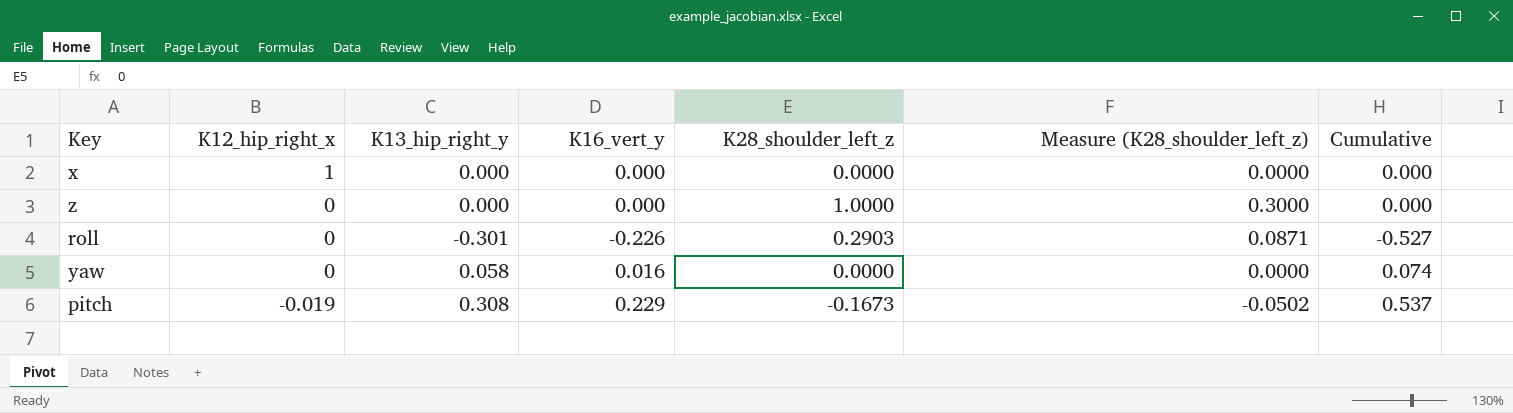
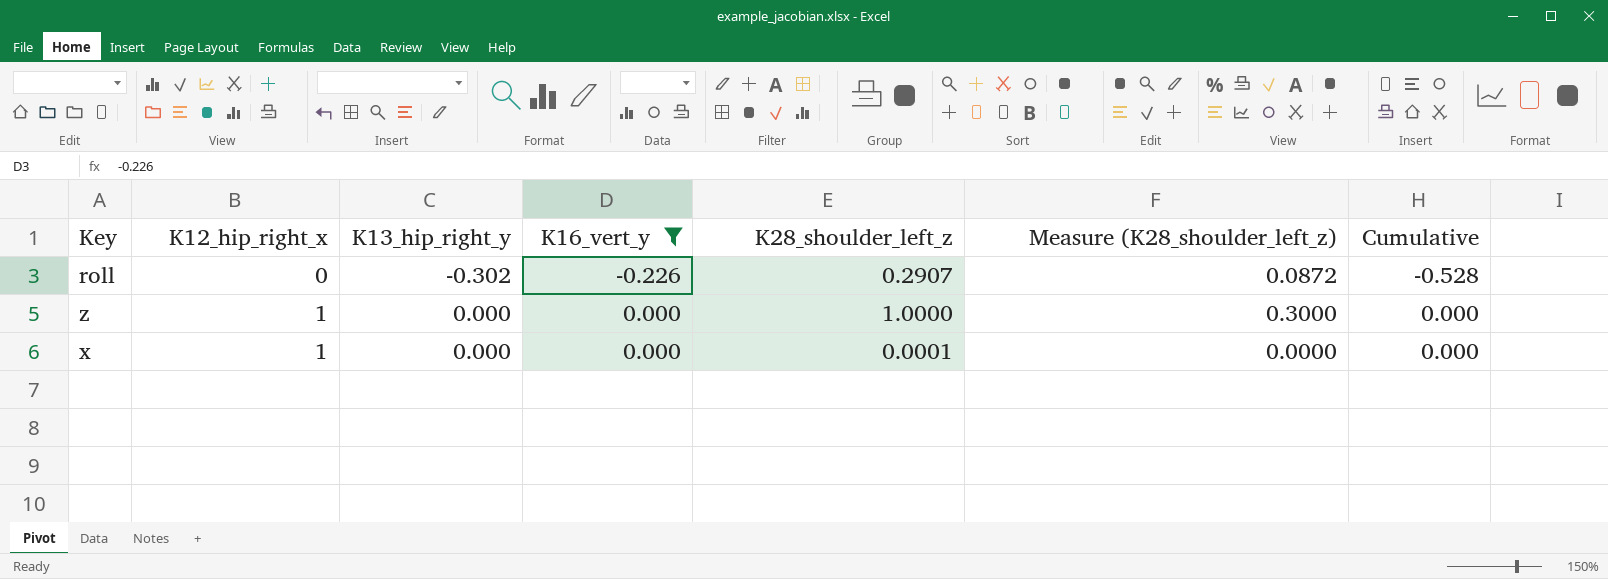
filter: none -> K16_vert_y <= 0.000
row order: K12_hip_right_x descending -> K12_hip_right_x ascending
roll | K13_hip_right_y: -0.301 -> -0.302
roll | K28_shoulder_left_z: 0.2903 -> 0.2907
roll | Measure (K28_shoulder_left_z): 0.0871 -> 0.0872
roll | Cumulative: -0.527 -> -0.528
z | K12_hip_right_x: 0 -> 1
x | K28_shoulder_left_z: 0.0000 -> 0.0001

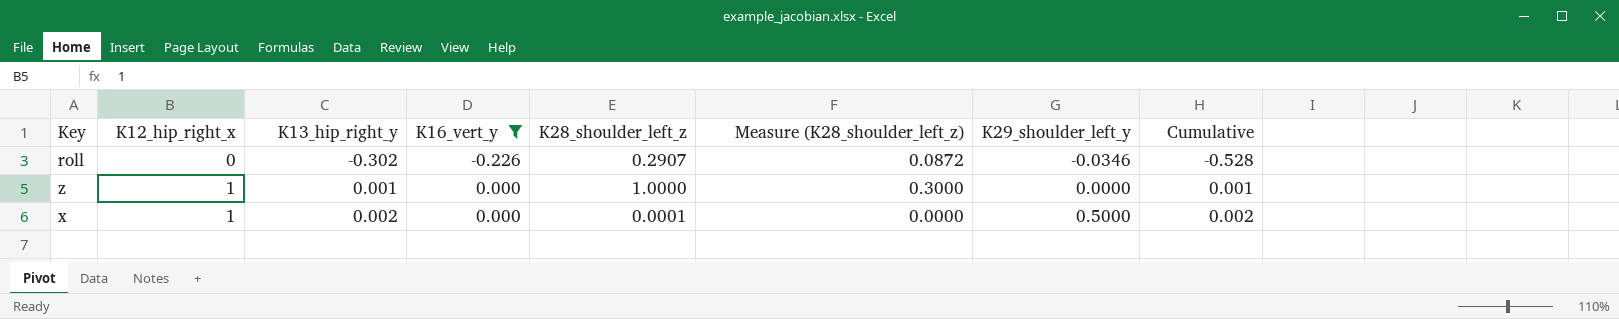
column K29_shoulder_left_y | position: none -> 7
z | K13_hip_right_y: 0.000 -> 0.001
z | Cumulative: 0.000 -> 0.001
x | K13_hip_right_y: 0.000 -> 0.002
x | Cumulative: 0.000 -> 0.002

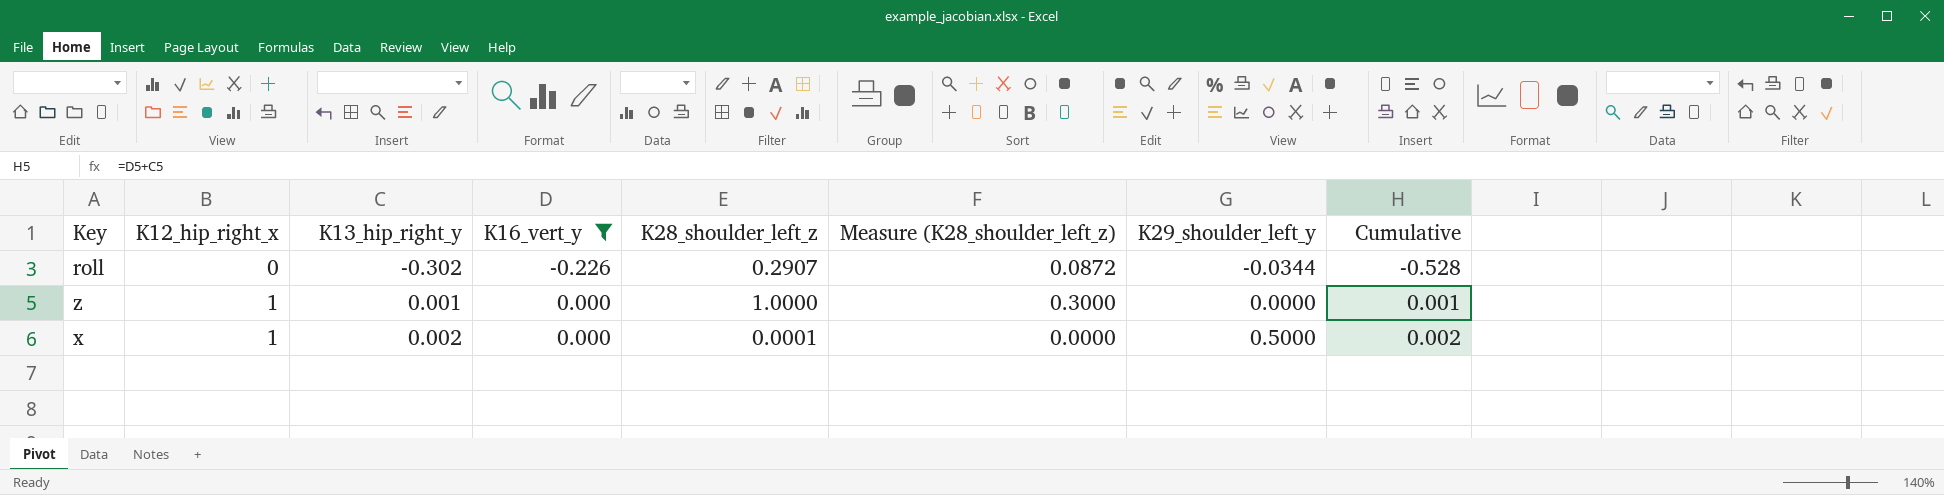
roll | K29_shoulder_left_y: -0.0346 -> -0.0344

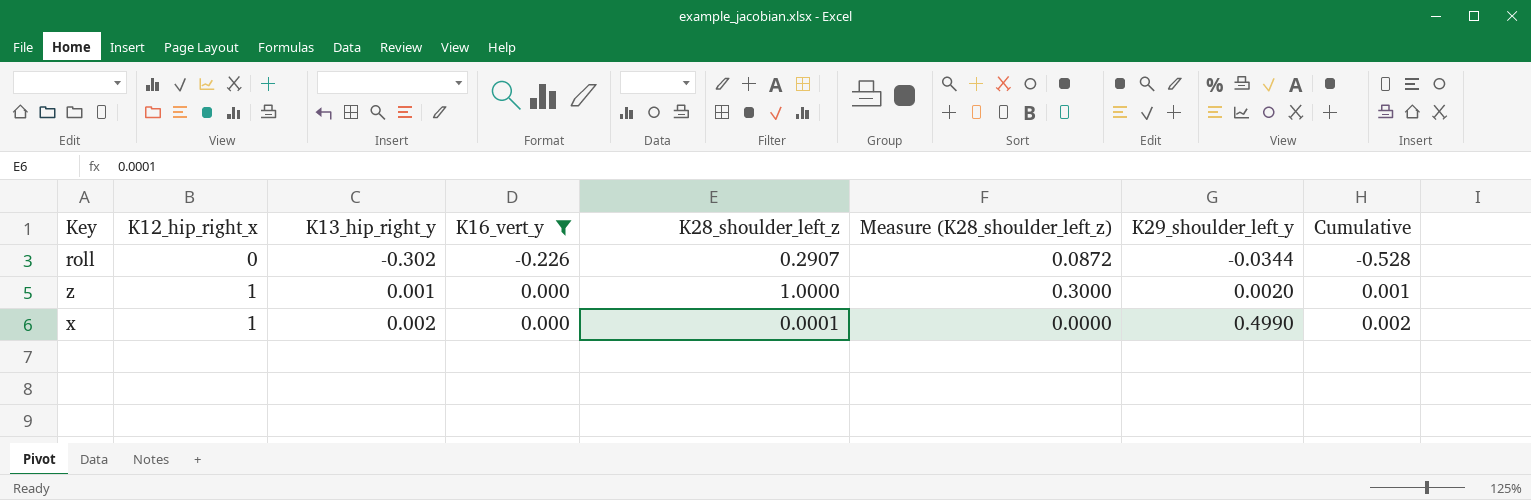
z | K29_shoulder_left_y: 0.0000 -> 0.0020
x | K29_shoulder_left_y: 0.5000 -> 0.4990

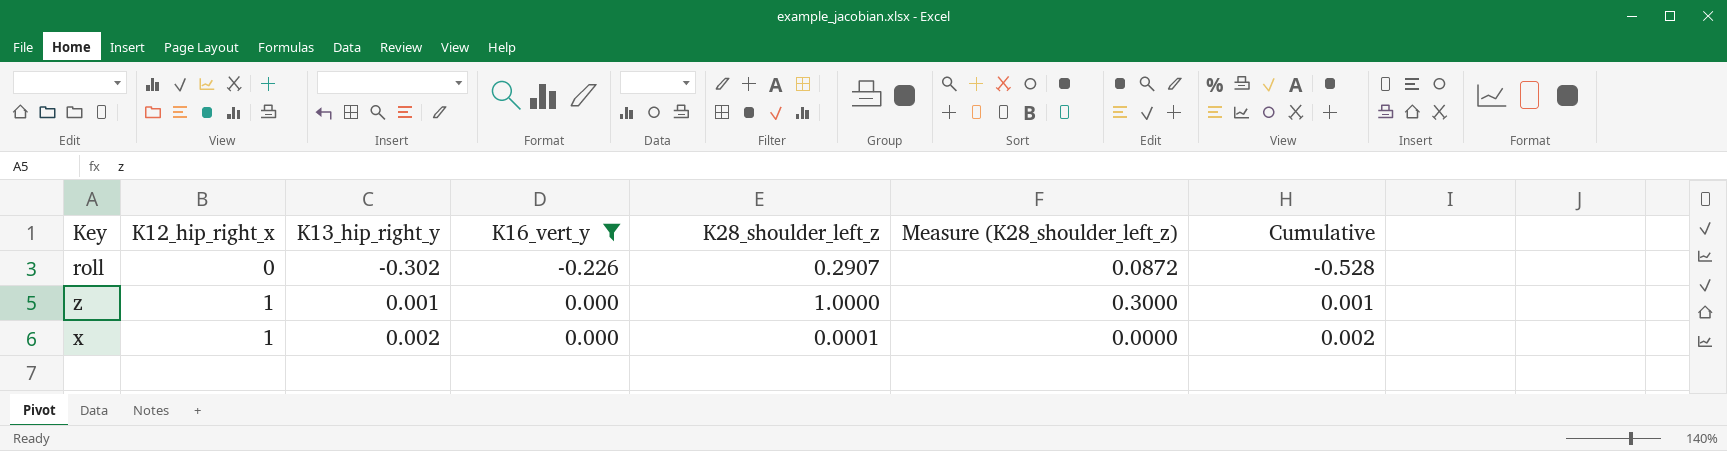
column K29_shoulder_left_y | position: 7 -> none

